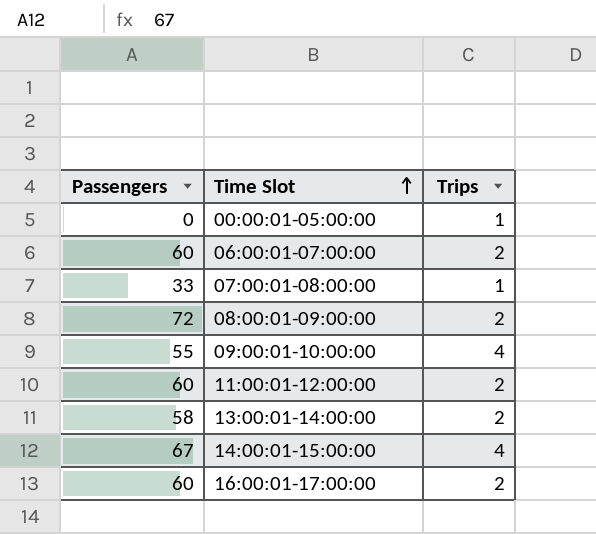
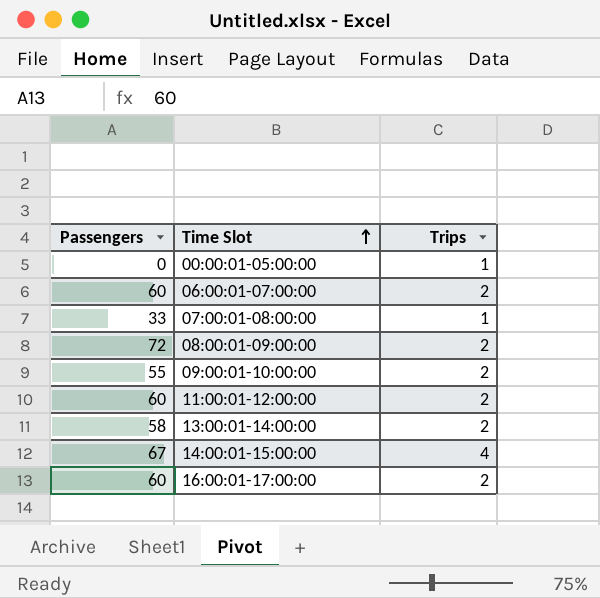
09:00:01-10:00:00 | Trips: 4 -> 2

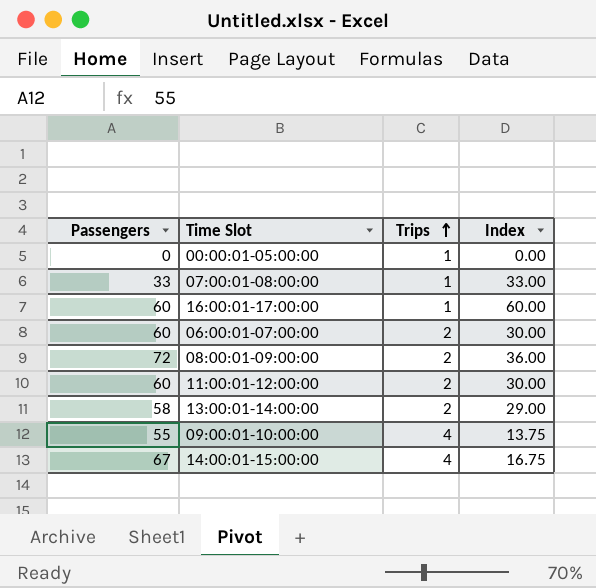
row order: Time Slot ascending -> Trips ascending
column Index | formula: none -> [Passengers] / [Trips]
16:00:01-17:00:00 | Trips: 2 -> 1
09:00:01-10:00:00 | Trips: 2 -> 4

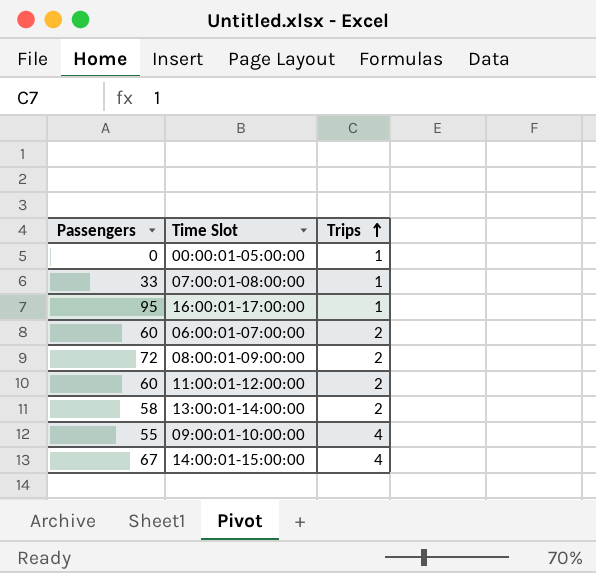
column Index | formula: [Passengers] / [Trips] -> none
16:00:01-17:00:00 | Passengers: 60 -> 95

